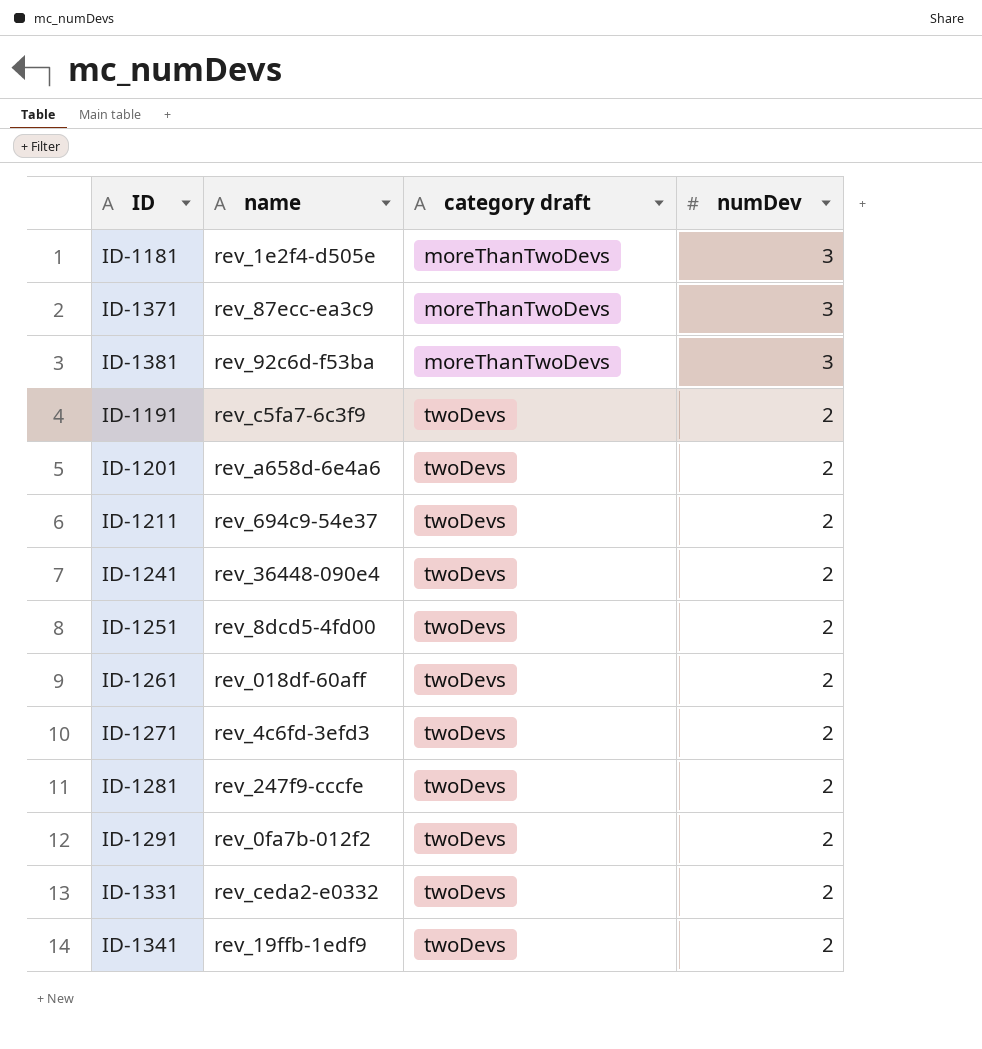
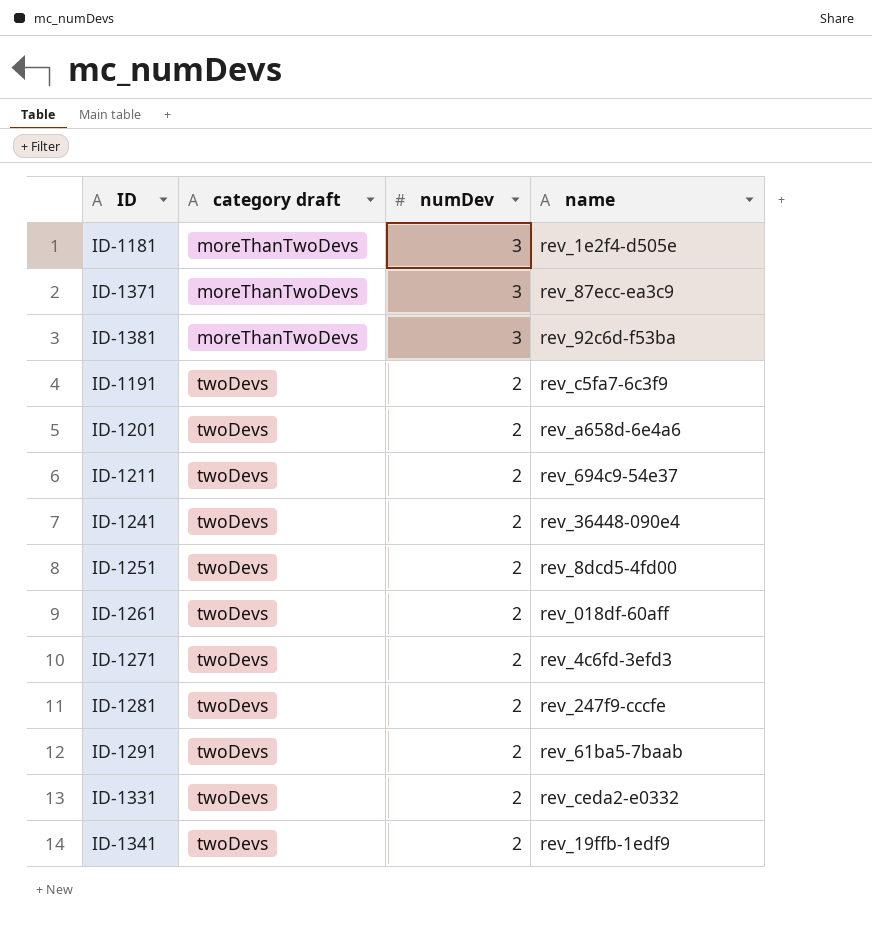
column name | position: 2 -> 4
ID-1291 | name: rev_0fa7b-012f2 -> rev_61ba5-7baab

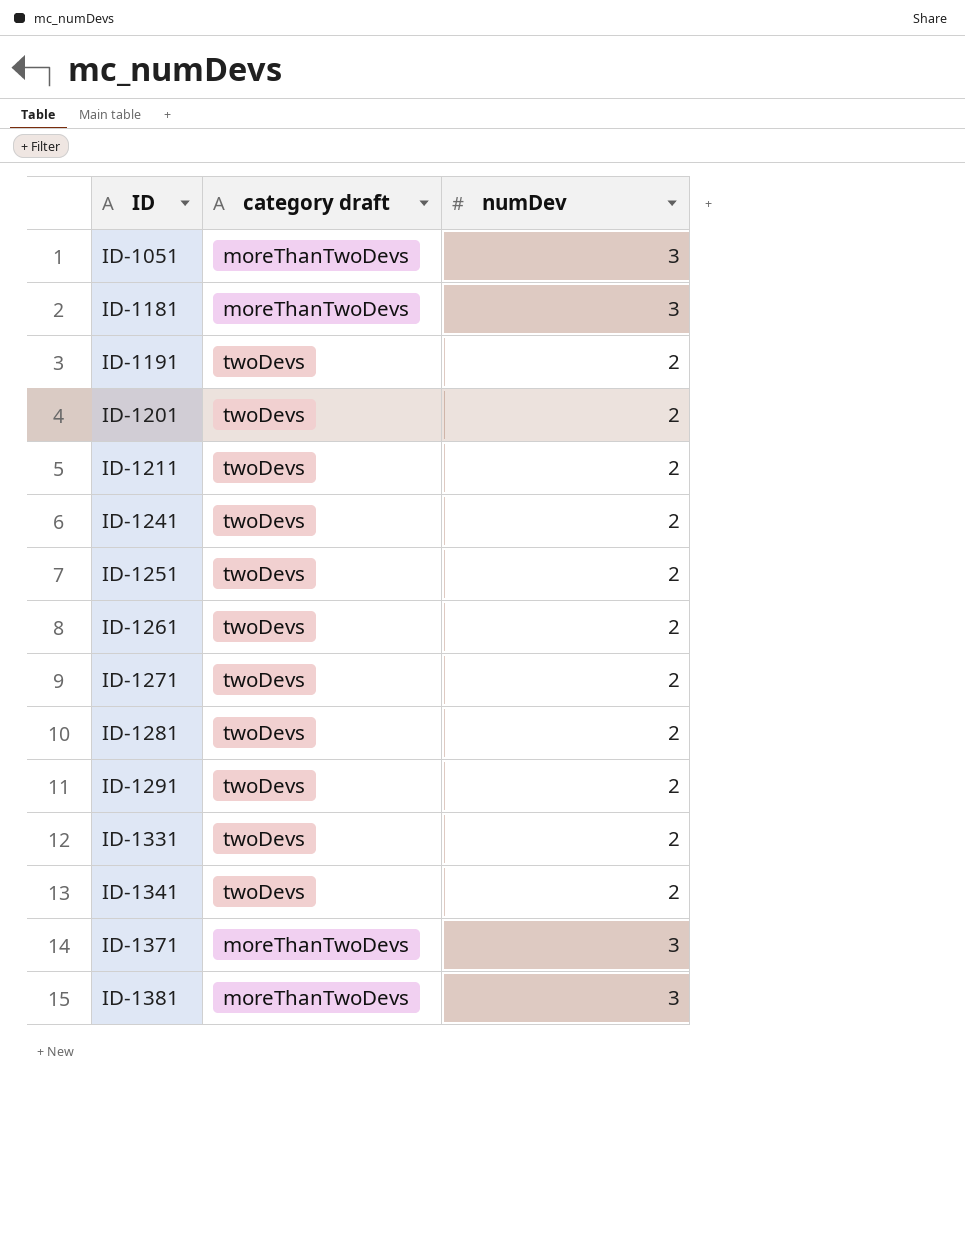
row order: category draft ascending -> ID ascending
column name | position: 4 -> none
row ID-1051: none -> moreThanTwoDevs | 3

